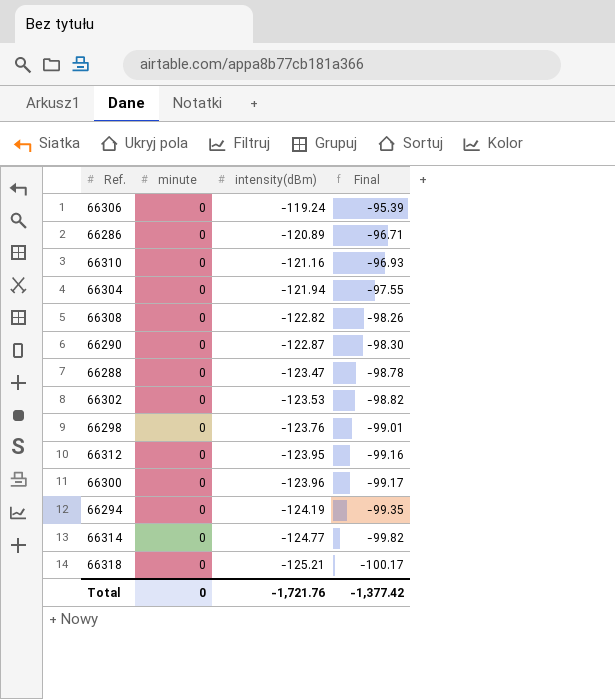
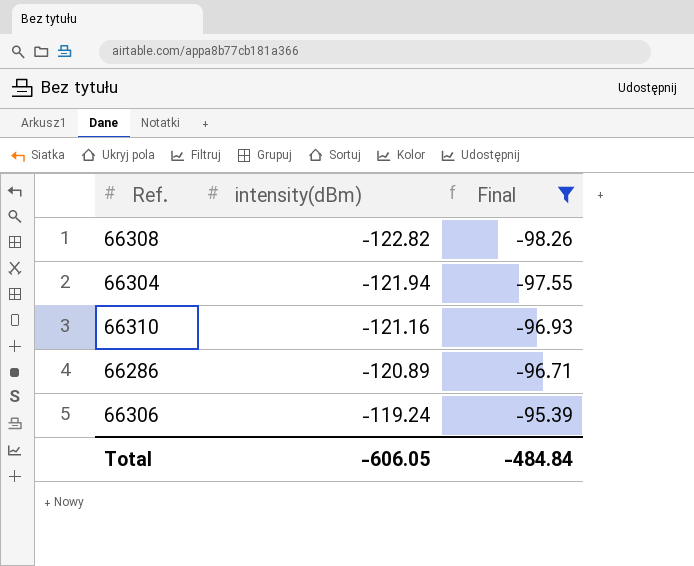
filter: none -> Final >= -98.26
row order: intensity(dBm) descending -> intensity(dBm) ascending
column minute | position: 2 -> none
Total | intensity(dBm): -1,721.76 -> -606.05
Total | Final: -1,377.42 -> -484.84

